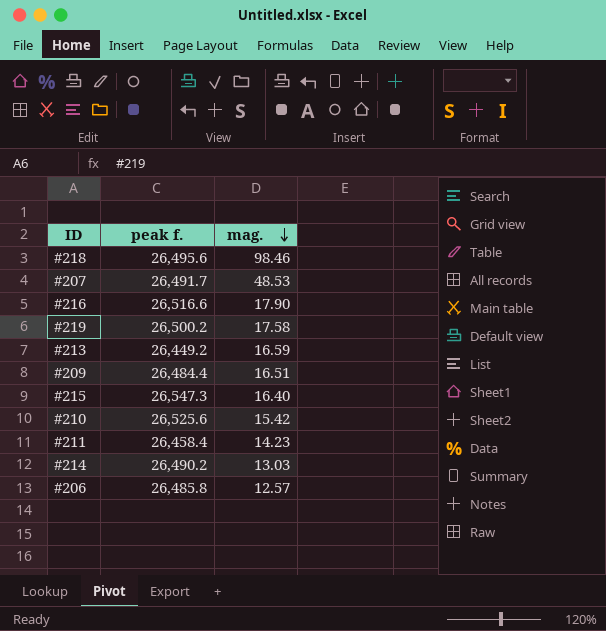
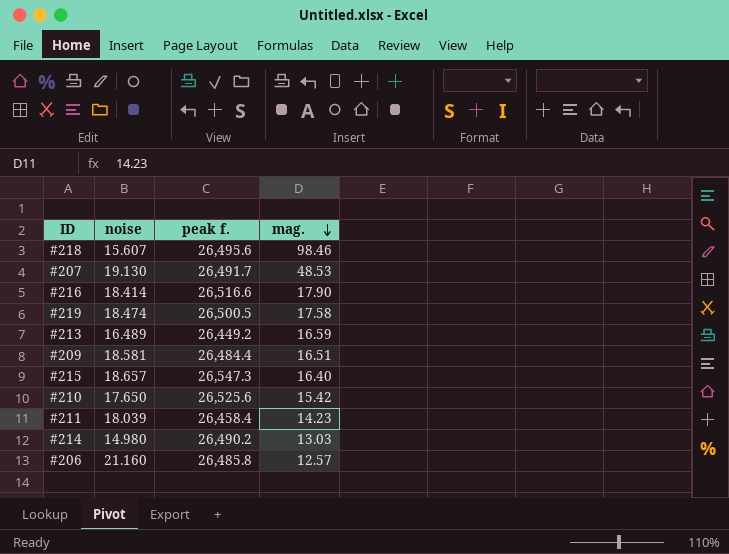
column noise | position: none -> 2
#219 | peak f.: 26,500.2 -> 26,500.5

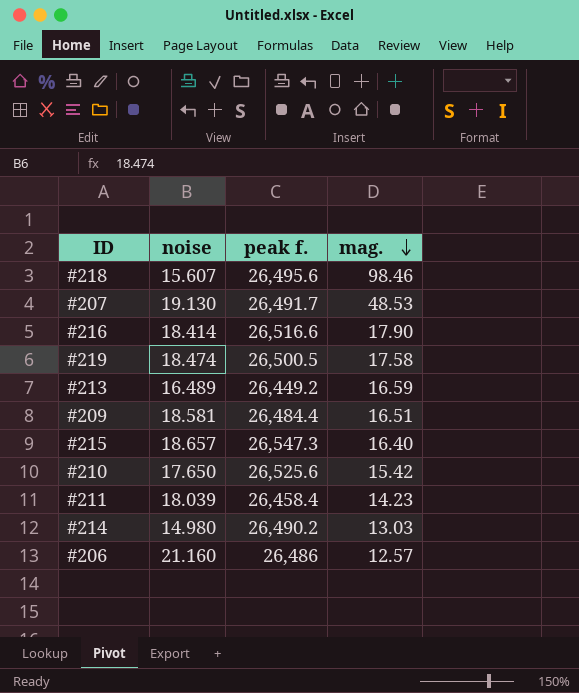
#206 | peak f.: 26,485.8 -> 26,486

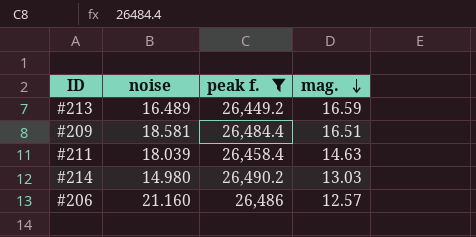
filter: none -> peak f. <= 26,490.2
#211 | mag.: 14.23 -> 14.63

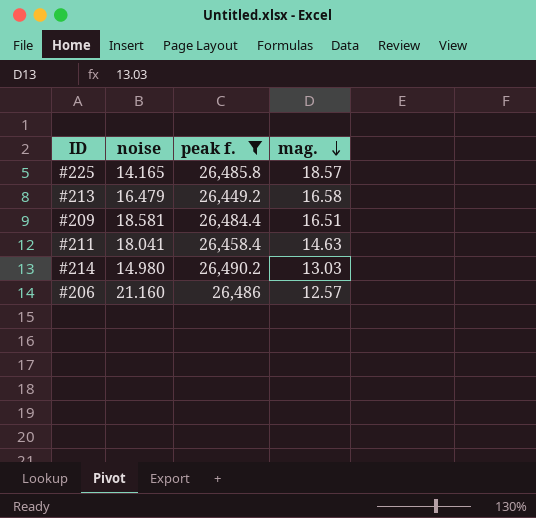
row #225: none -> 14.165 | 26,485.8 | 18.57
#213 | noise: 16.489 -> 16.479
#213 | mag.: 16.59 -> 16.58
#211 | noise: 18.039 -> 18.041

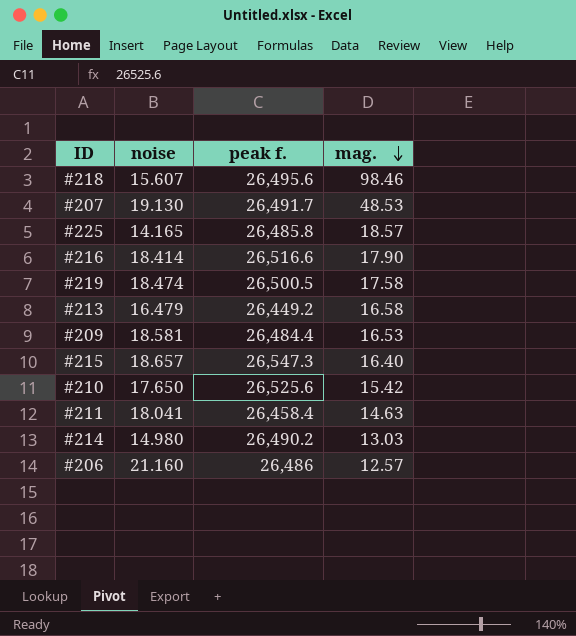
filter: peak f. <= 26,490.2 -> none
#209 | mag.: 16.51 -> 16.53

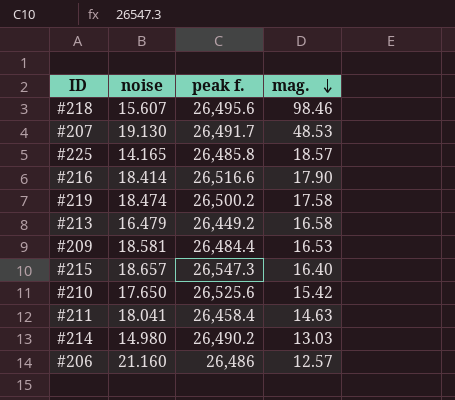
#219 | peak f.: 26,500.5 -> 26,500.2

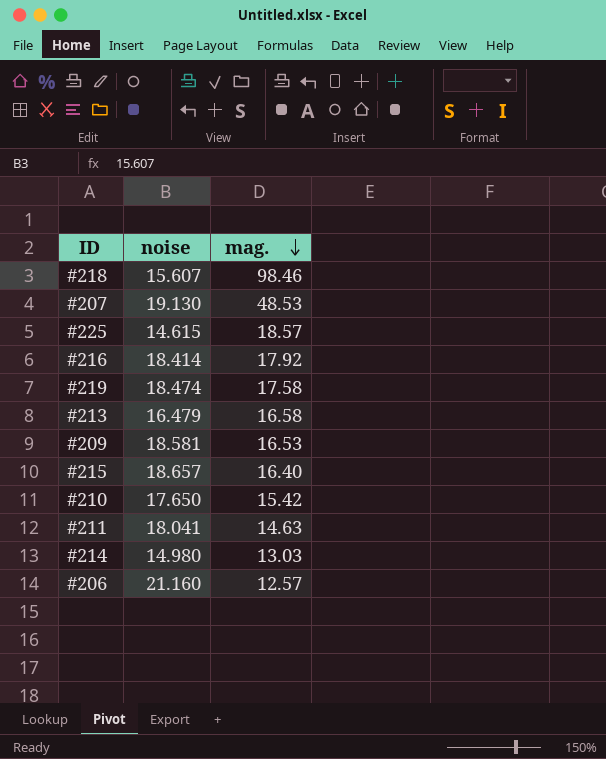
column peak f. | position: 3 -> none
#225 | noise: 14.165 -> 14.615
#216 | mag.: 17.90 -> 17.92

